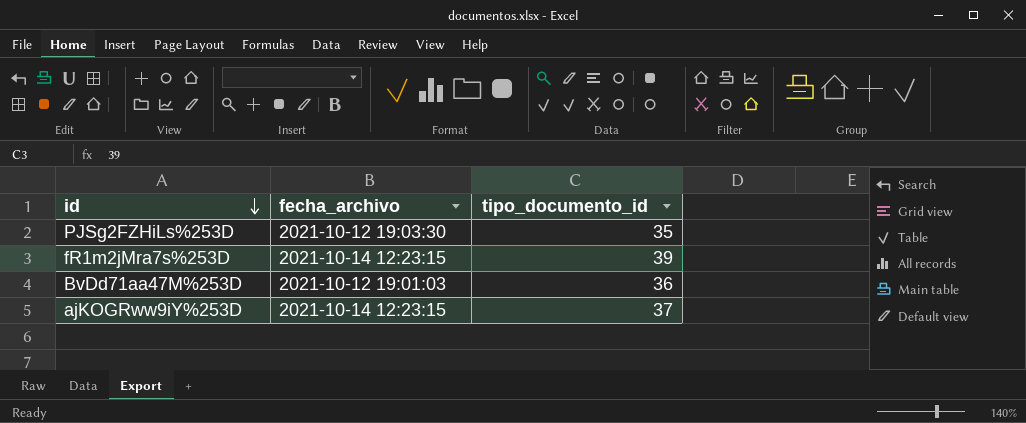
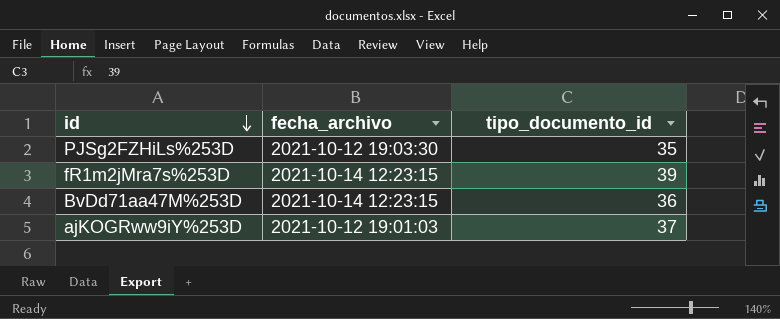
BvDd71aa47M%253D | fecha_archivo: 2021-10-12 19:01:03 -> 2021-10-14 12:23:15
ajKOGRww9iY%253D | fecha_archivo: 2021-10-14 12:23:15 -> 2021-10-12 19:01:03

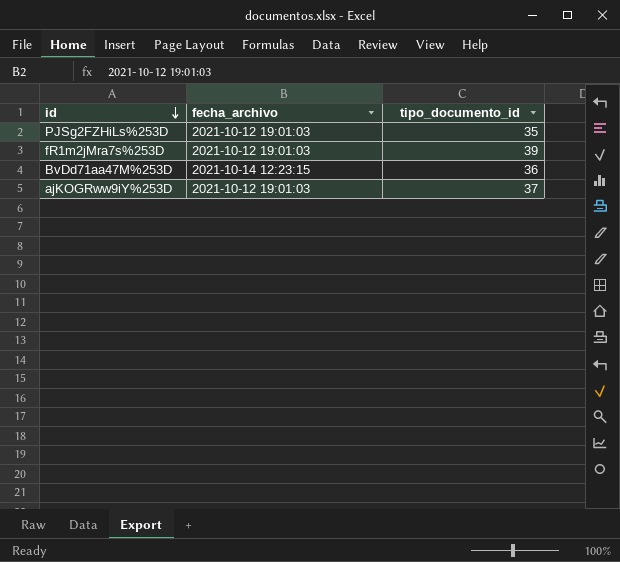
PJSg2FZHiLs%253D | fecha_archivo: 2021-10-12 19:03:30 -> 2021-10-12 19:01:03
fR1m2jMra7s%253D | fecha_archivo: 2021-10-14 12:23:15 -> 2021-10-12 19:01:03

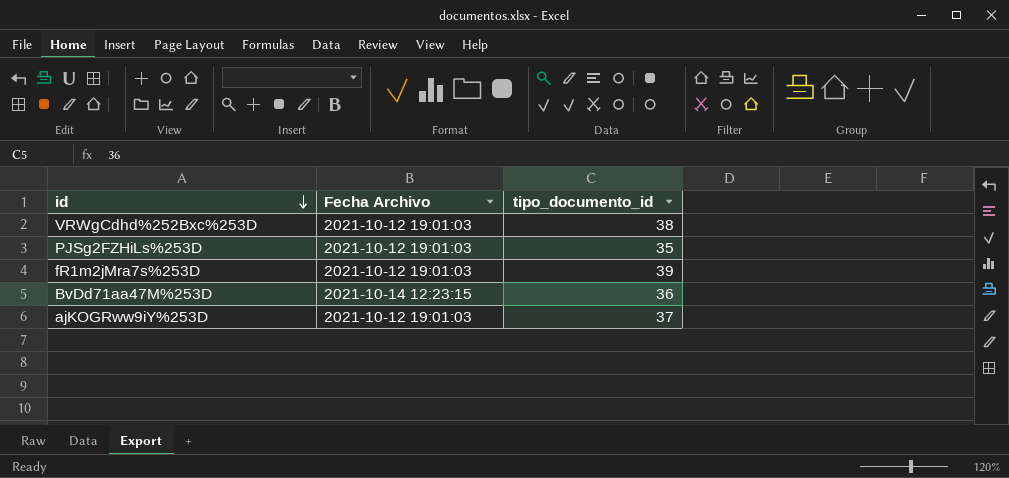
column name: fecha_archivo -> Fecha Archivo
row VRWgCdhd%252Bxc%253D: none -> 2021-10-12 19:01:03 | 38

